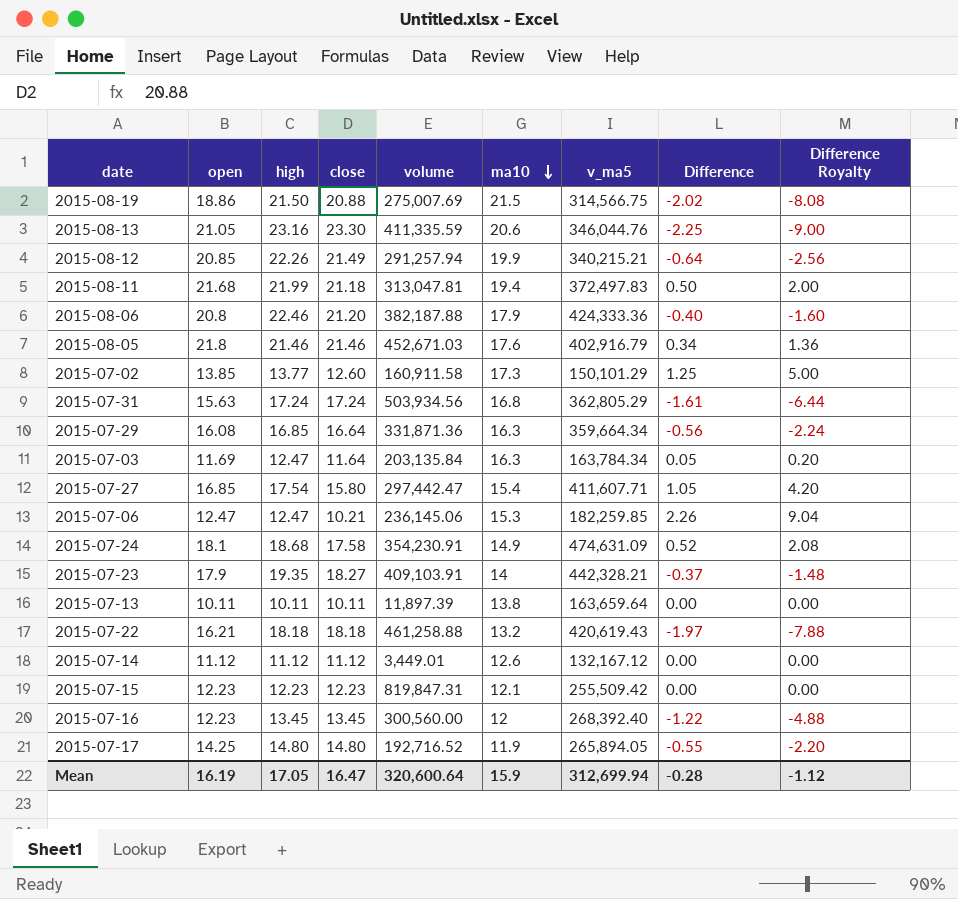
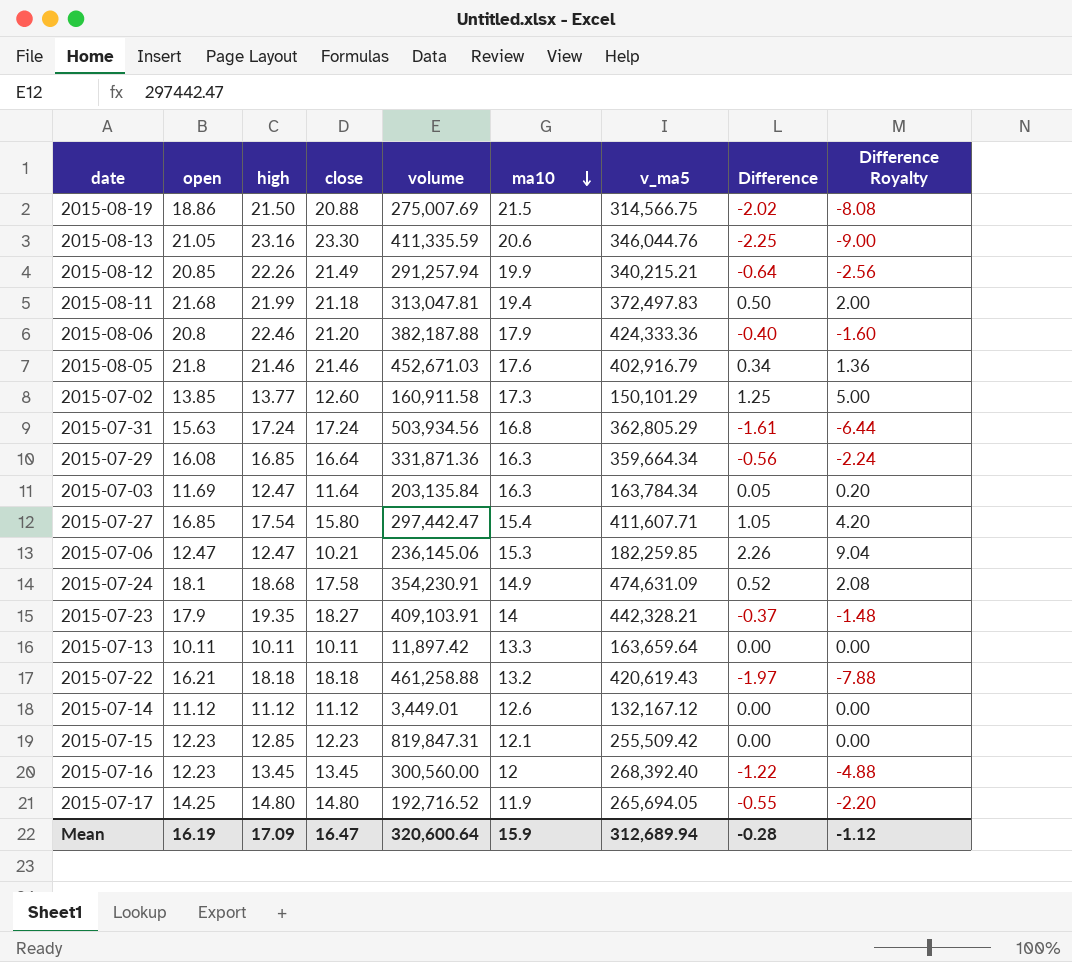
2015-07-13 | volume: 11,897.39 -> 11,897.42
2015-07-13 | ma10: 13.8 -> 13.3
2015-07-15 | high: 12.23 -> 12.85
2015-07-17 | v_ma5: 265,894.05 -> 265,694.05
Mean | high: 17.05 -> 17.09
Mean | v_ma5: 312,699.94 -> 312,689.94

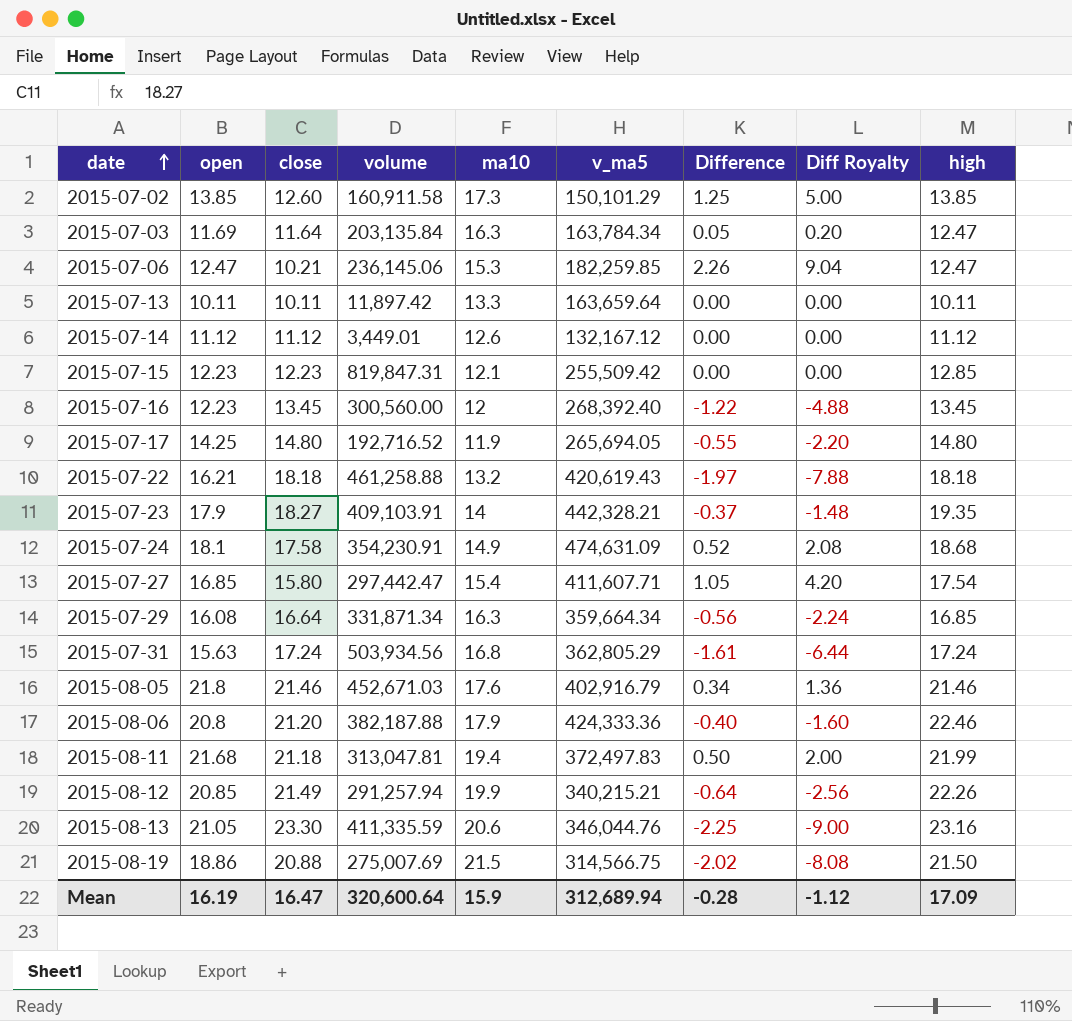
row order: ma10 descending -> date ascending
column name: Difference Royalty -> Diff Royalty
column high | position: 3 -> 9
2015-07-02 | high: 13.77 -> 13.85
2015-07-29 | volume: 331,871.36 -> 331,871.34

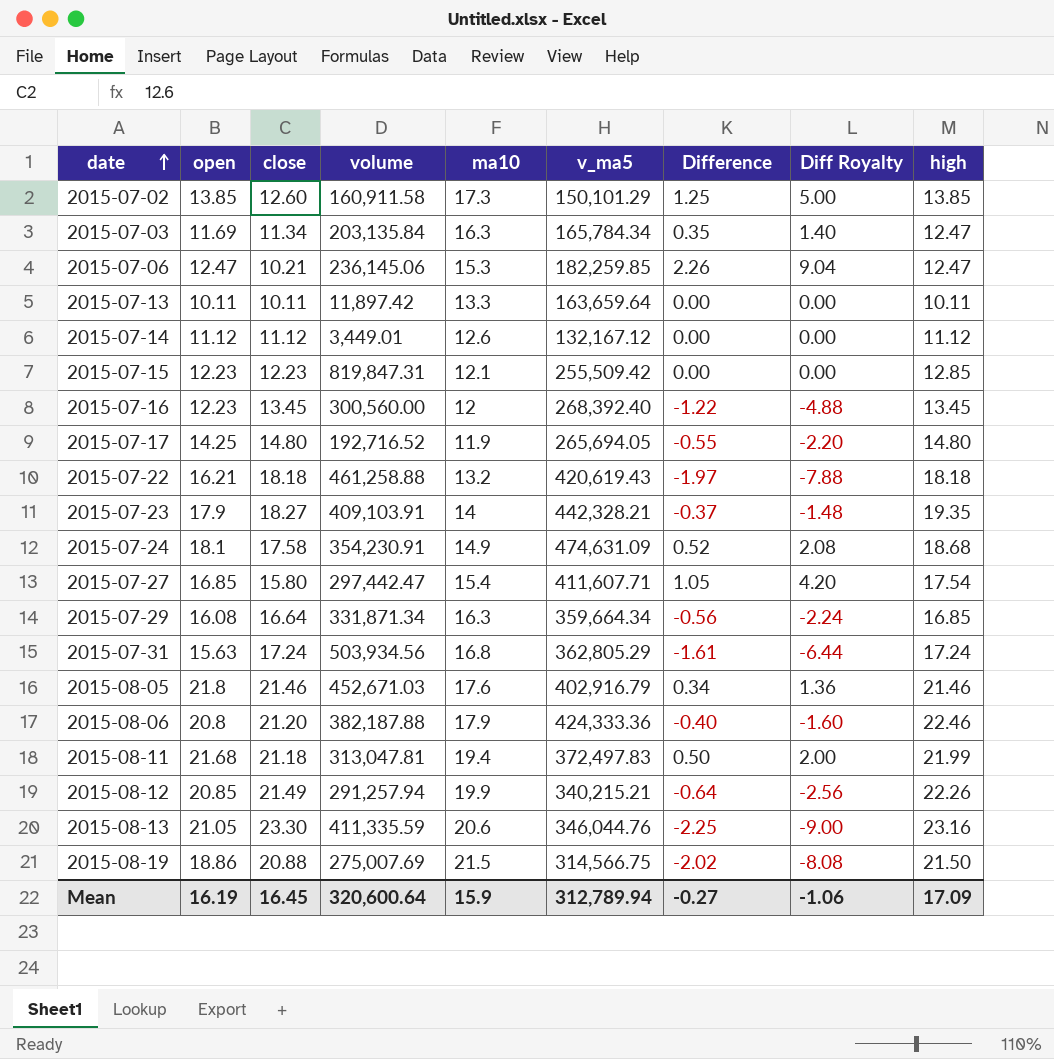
2015-07-03 | close: 11.64 -> 11.34
2015-07-03 | v_ma5: 163,784.34 -> 165,784.34
2015-07-03 | Difference: 0.05 -> 0.35
2015-07-03 | Diff Royalty: 0.20 -> 1.40
Mean | close: 16.47 -> 16.45
Mean | v_ma5: 312,689.94 -> 312,789.94
Mean | Difference: -0.28 -> -0.27
Mean | Diff Royalty: -1.12 -> -1.06

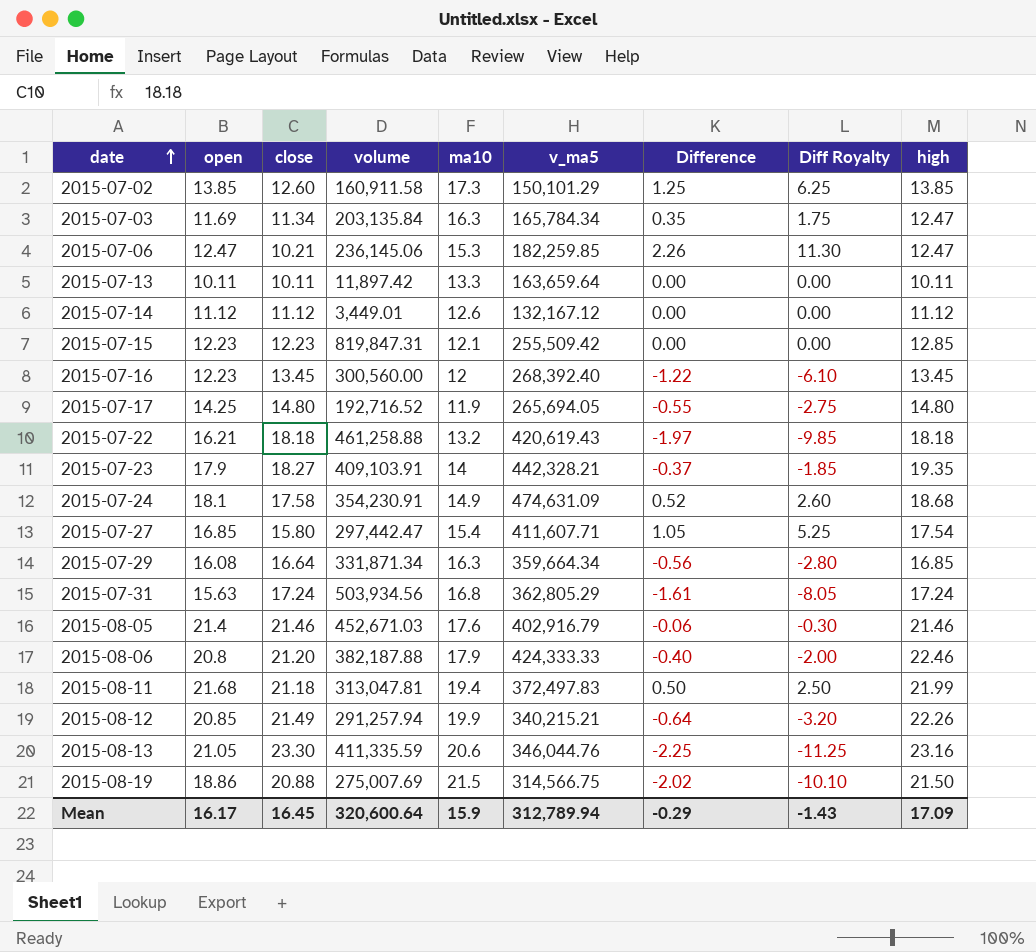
column Diff Royalty | formula: [Difference] * 4 -> [Difference] * 5
2015-08-05 | open: 21.8 -> 21.4
2015-08-05 | Difference: 0.34 -> -0.06
2015-08-06 | v_ma5: 424,333.36 -> 424,333.33
Mean | open: 16.19 -> 16.17
Mean | Difference: -0.27 -> -0.29
Mean | Diff Royalty: -1.06 -> -1.43

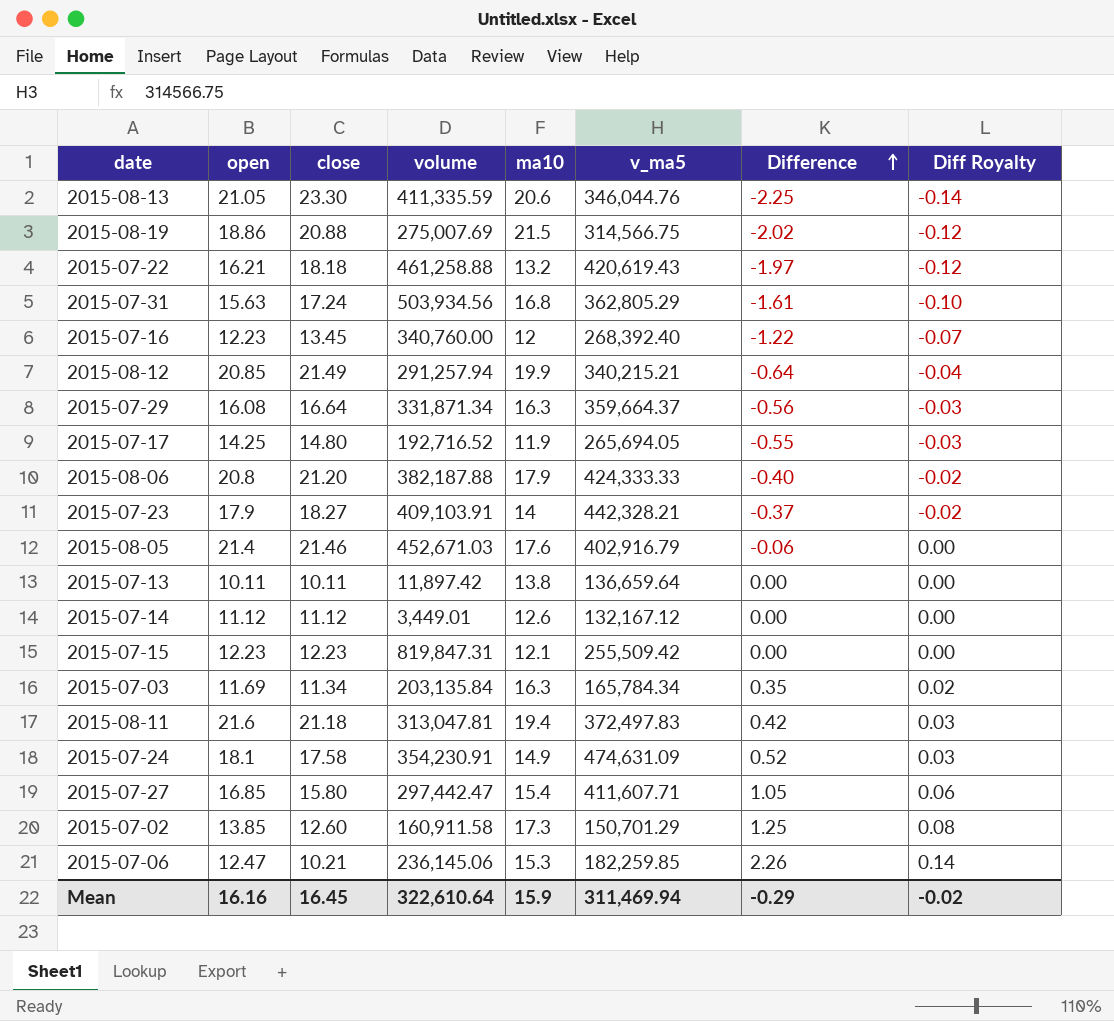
row order: date ascending -> Difference ascending
column high | position: 9 -> none
column Diff Royalty | formula: [Difference] * 5 -> [Difference] * 0.06
2015-07-16 | volume: 300,560.00 -> 340,760.00
2015-07-29 | v_ma5: 359,664.34 -> 359,664.37
2015-07-13 | ma10: 13.3 -> 13.8
2015-07-13 | v_ma5: 163,659.64 -> 136,659.64
2015-08-11 | open: 21.68 -> 21.6
2015-08-11 | Difference: 0.50 -> 0.42
2015-07-02 | v_ma5: 150,101.29 -> 150,701.29
Mean | open: 16.17 -> 16.16
Mean | volume: 320,600.64 -> 322,610.64
Mean | v_ma5: 312,789.94 -> 311,469.94
Mean | Diff Royalty: -1.43 -> -0.02

